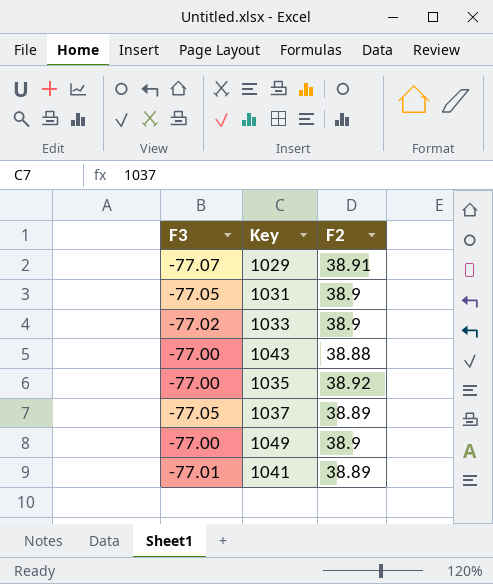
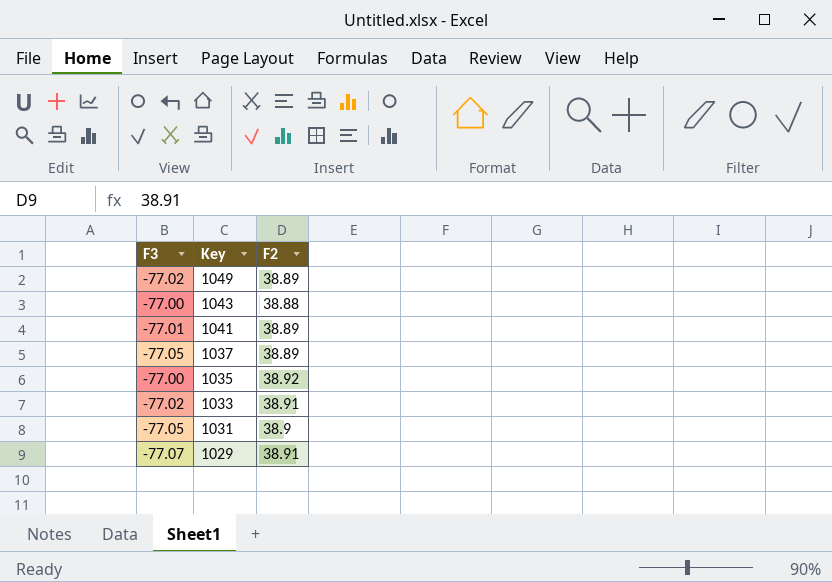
row order: none -> Key descending
1049 | F3: -77.00 -> -77.02
1049 | F2: 38.9 -> 38.89
1033 | F2: 38.9 -> 38.91

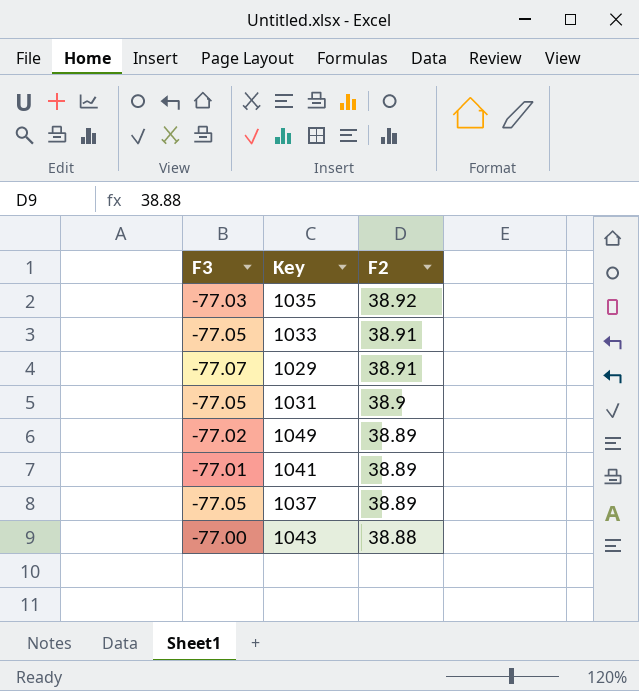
row order: Key descending -> F2 descending
1035 | F3: -77.00 -> -77.03
1033 | F3: -77.02 -> -77.05

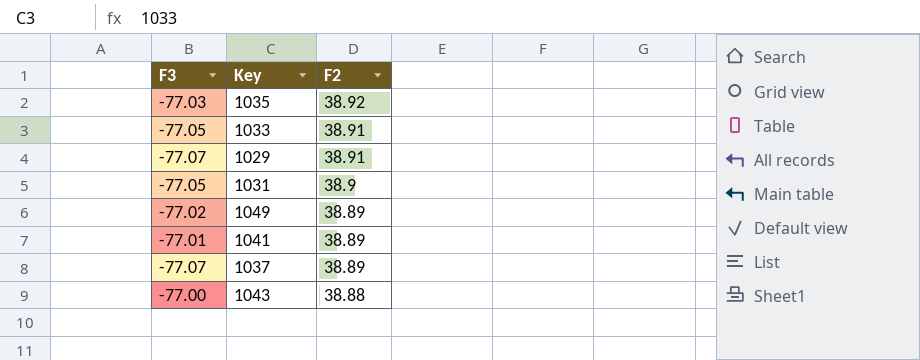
1037 | F3: -77.05 -> -77.07

